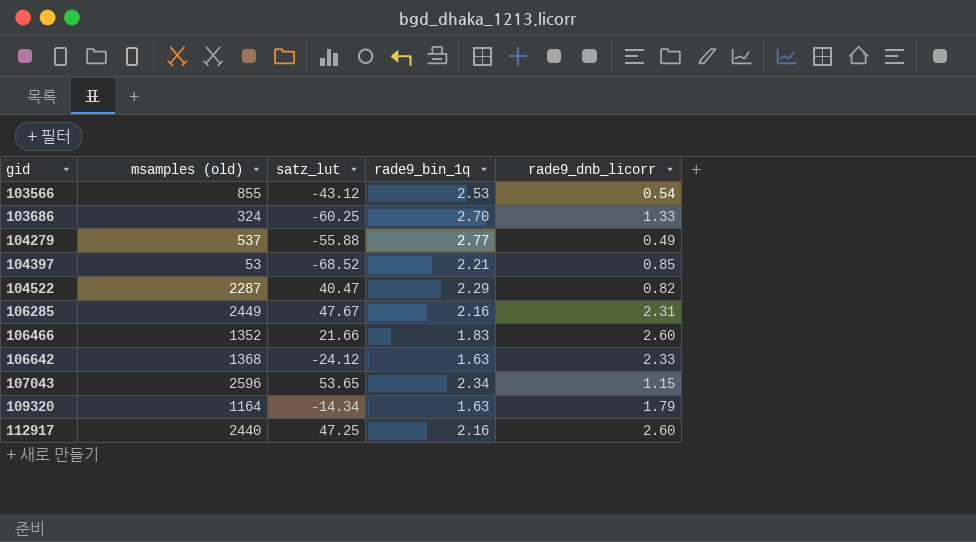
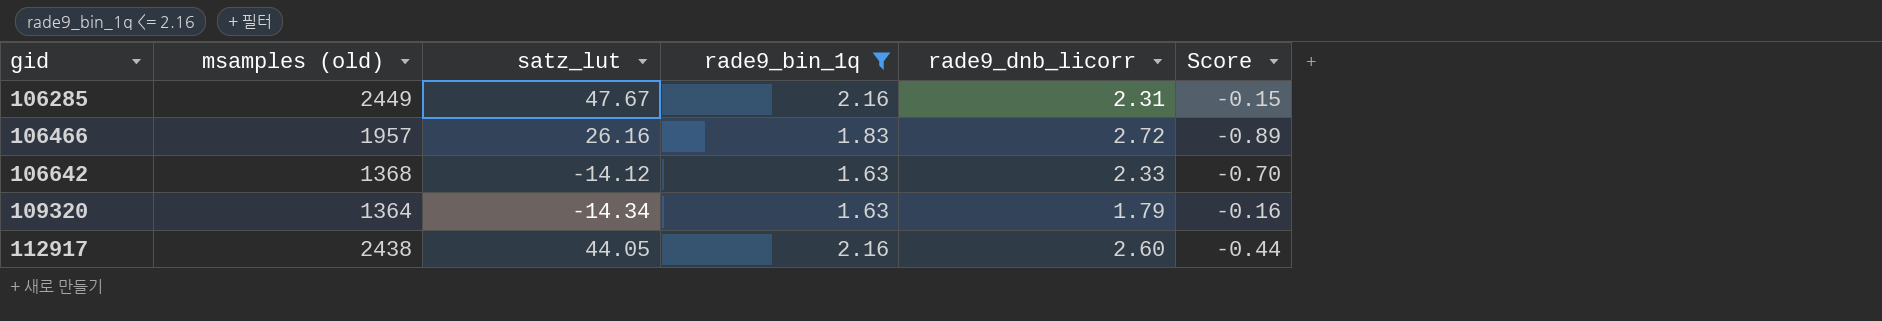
filter: none -> rade9_bin_1q <= 2.16
column Score | formula: none -> [rade9_bin_1q] - [rade9_dnb_licorr]
106466 | msamples (old): 1352 -> 1957
106466 | satz_lut: 21.66 -> 26.16
106466 | rade9_dnb_licorr: 2.60 -> 2.72
106642 | satz_lut: -24.12 -> -14.12
109320 | msamples (old): 1164 -> 1364
112917 | msamples (old): 2440 -> 2438
112917 | satz_lut: 47.25 -> 44.05

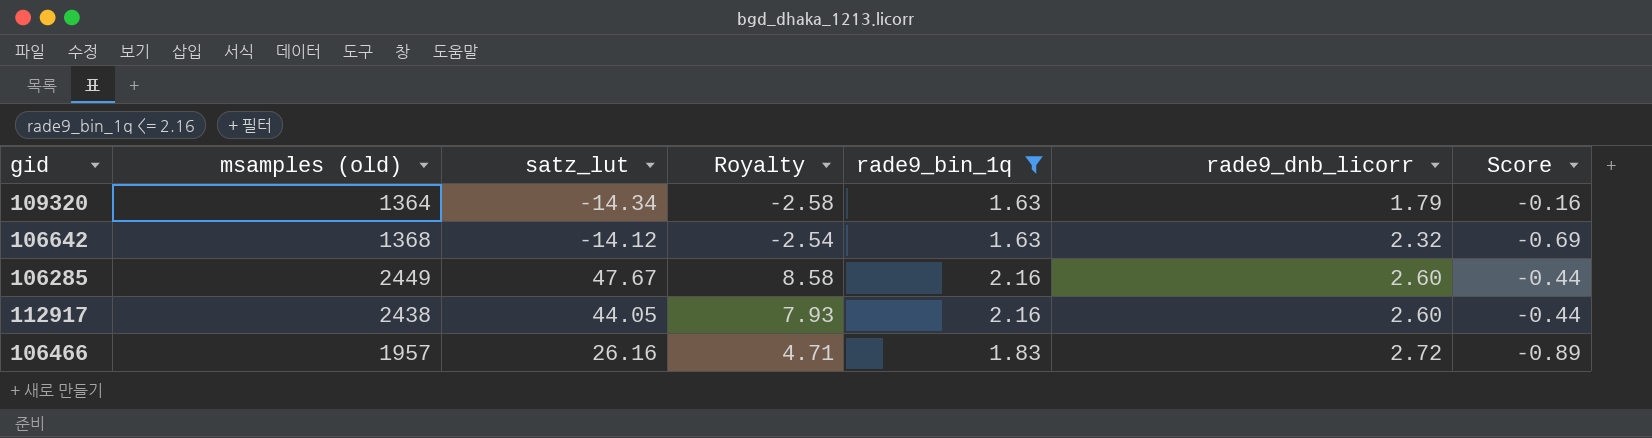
row order: gid ascending -> rade9_dnb_licorr ascending
column Royalty | formula: none -> [satz_lut] * 0.18
106642 | rade9_dnb_licorr: 2.33 -> 2.32
106642 | Score: -0.70 -> -0.69
106285 | rade9_dnb_licorr: 2.31 -> 2.60
106285 | Score: -0.15 -> -0.44

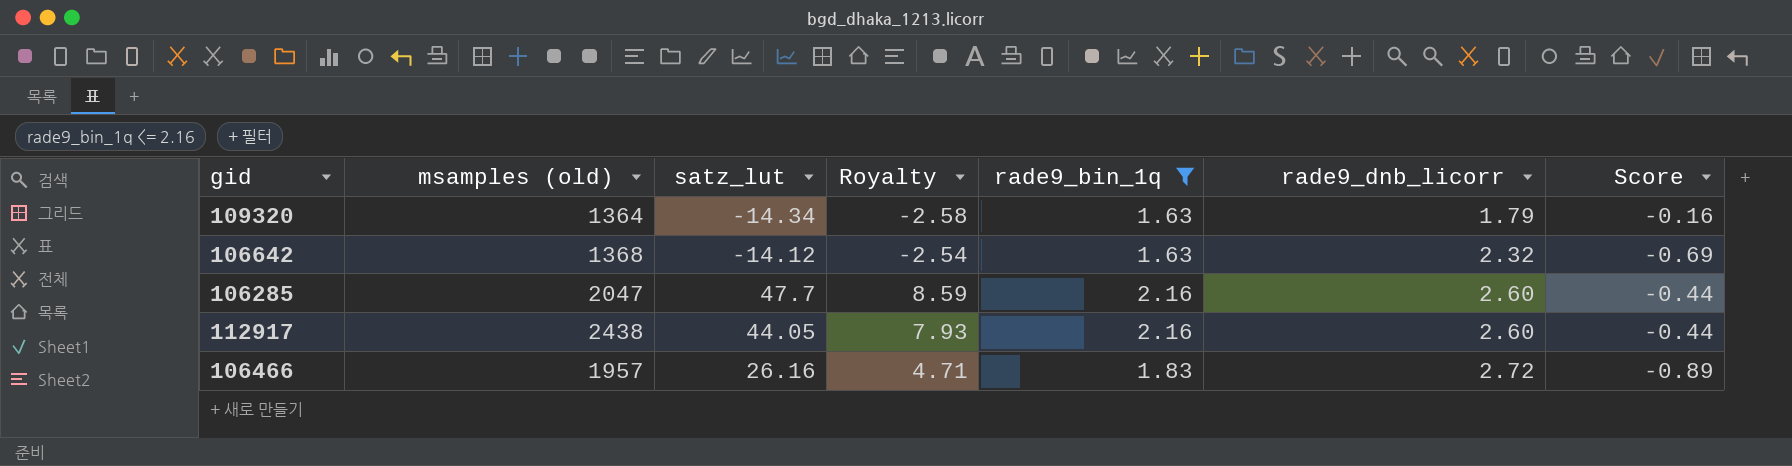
106285 | msamples (old): 2449 -> 2047
106285 | satz_lut: 47.67 -> 47.7
106285 | Royalty: 8.58 -> 8.59

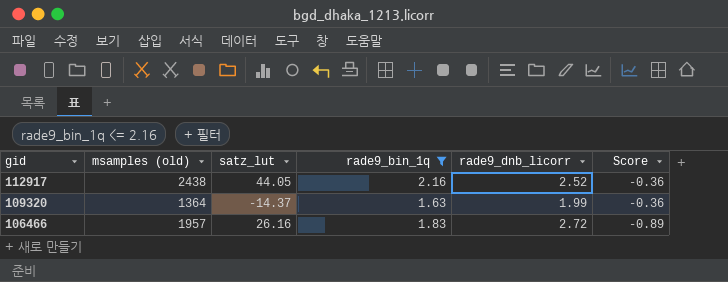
row order: rade9_dnb_licorr ascending -> gid descending
column Royalty | formula: [satz_lut] * 0.18 -> none
row 106642: 1368 | -14.12 | -2.54 | 1.63 | 2.32 | -0.69 -> none
row 106285: 2047 | 47.7 | 8.59 | 2.16 | 2.60 | -0.44 -> none
112917 | rade9_dnb_licorr: 2.60 -> 2.52
112917 | Score: -0.44 -> -0.36
109320 | satz_lut: -14.34 -> -14.37
109320 | rade9_dnb_licorr: 1.79 -> 1.99
109320 | Score: -0.16 -> -0.36

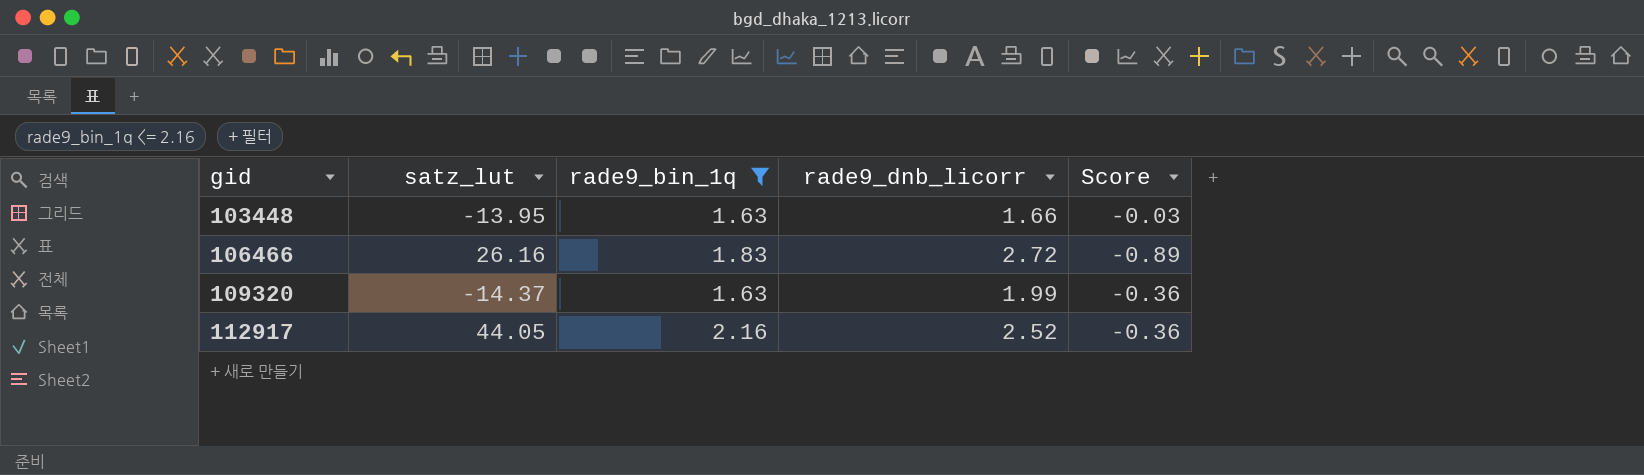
row order: gid descending -> gid ascending
column msamples (old) | position: 2 -> none
row 103448: none -> -13.95 | 1.63 | 1.66 | -0.03

